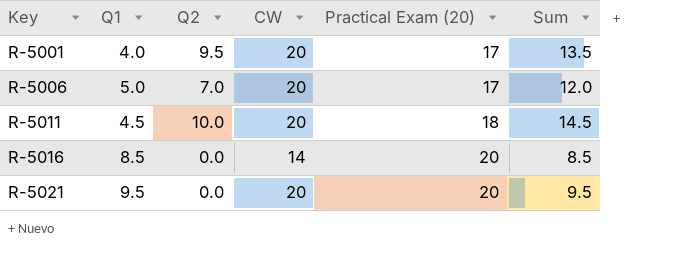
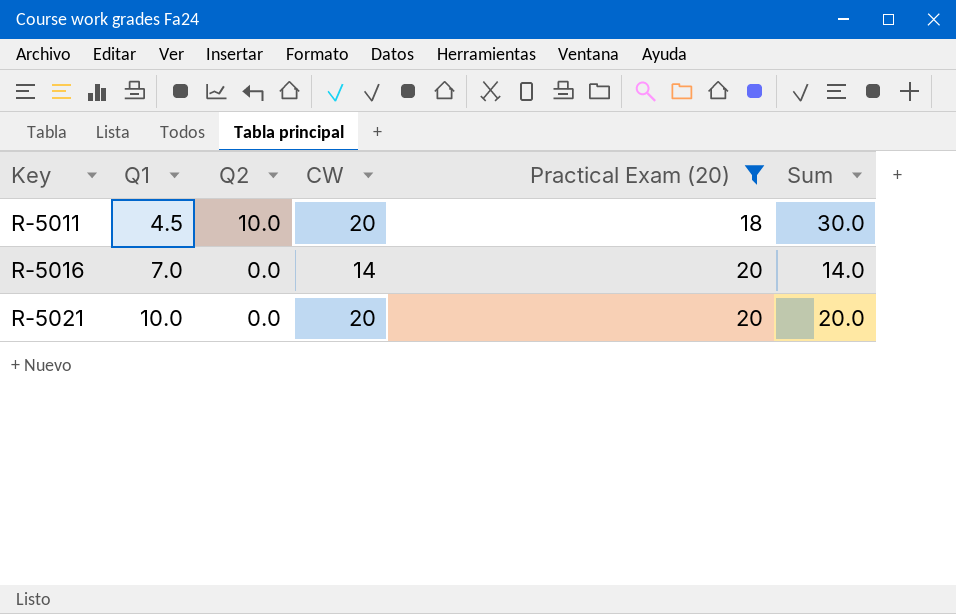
filter: none -> Practical Exam (20) != 17
column Sum | formula: [Q1] + [Q2] -> [Q2] + [CW]
R-5016 | Q1: 8.5 -> 7.0
R-5021 | Q1: 9.5 -> 10.0

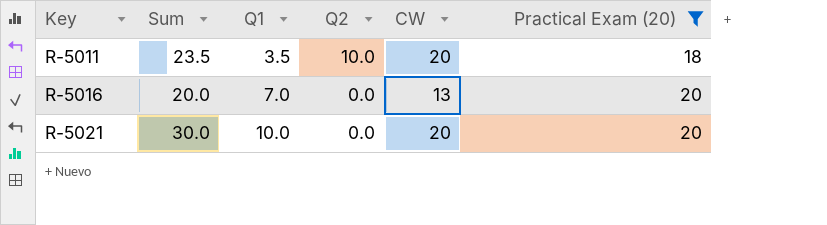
column Sum | formula: [Q2] + [CW] -> [Q1] + [CW]
column Sum | position: 6 -> 2
R-5011 | Q1: 4.5 -> 3.5
R-5016 | CW: 14 -> 13

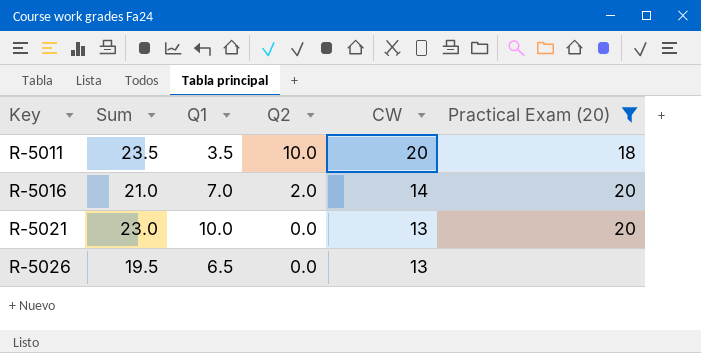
R-5016 | Sum: 20.0 -> 21.0
R-5016 | Q2: 0.0 -> 2.0
R-5016 | CW: 13 -> 14
R-5021 | Sum: 30.0 -> 23.0
R-5021 | CW: 20 -> 13
row R-5026: none -> 19.5 | 6.5 | 0.0 | 13 | none

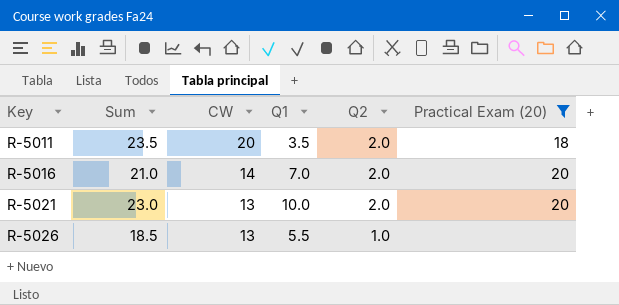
column CW | position: 5 -> 3
R-5011 | Q2: 10.0 -> 2.0
R-5021 | Q2: 0.0 -> 2.0
R-5026 | Sum: 19.5 -> 18.5
R-5026 | Q1: 6.5 -> 5.5
R-5026 | Q2: 0.0 -> 1.0

